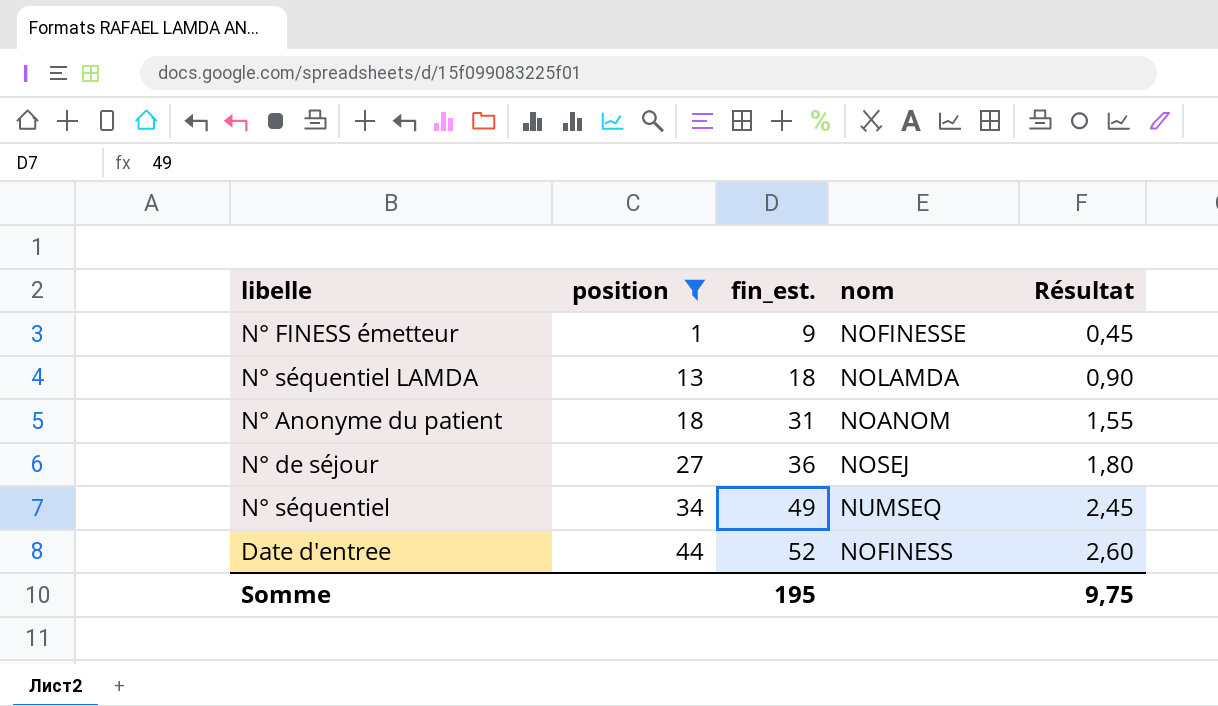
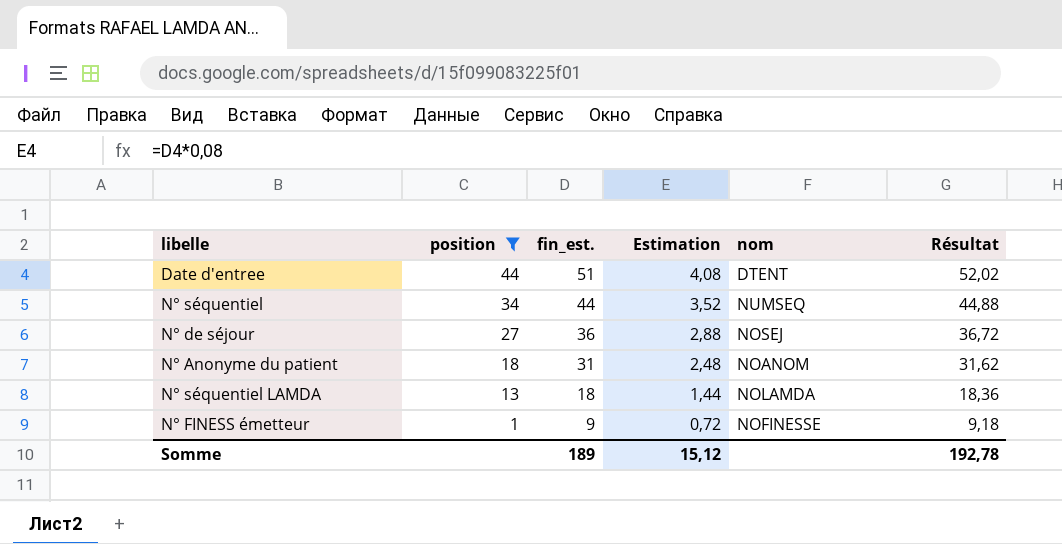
row order: position ascending -> position descending
column Estimation | formula: none -> [fin_est.] * 0,08
column Résultat | formula: [fin_est.] * 0,05 -> [fin_est.] * 1,02
Date d'entree | fin_est.: 52 -> 51
Date d'entree | nom: NOFINESS -> DTENT
N° séquentiel | fin_est.: 49 -> 44
Somme | fin_est.: 195 -> 189
Somme | Résultat: 9,75 -> 192,78

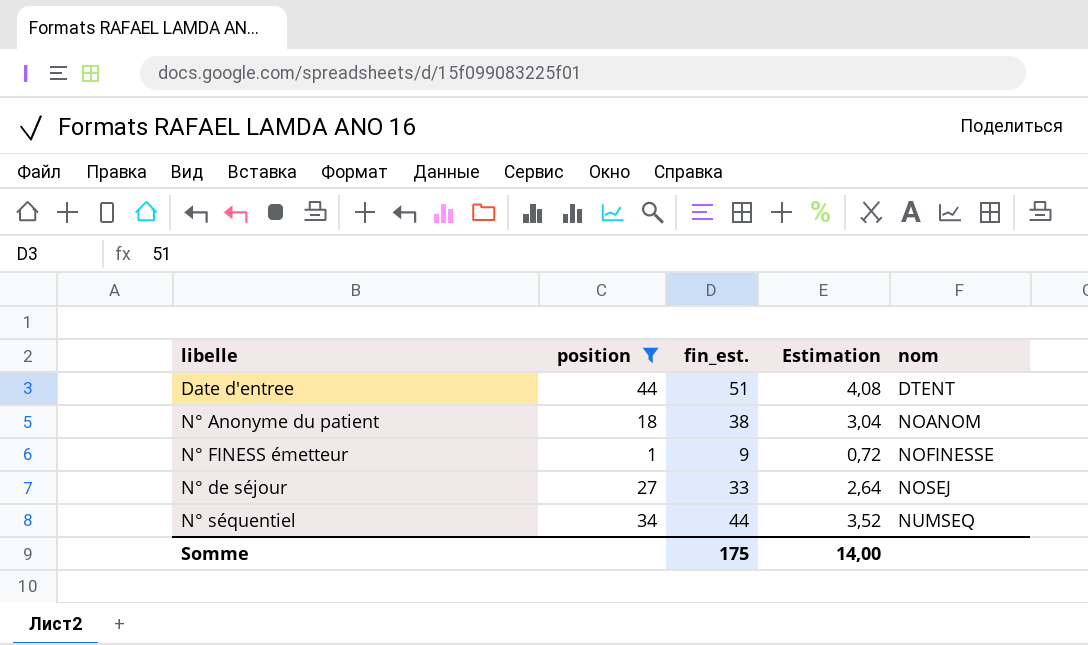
row order: position descending -> nom ascending
column Résultat | formula: [fin_est.] * 1,02 -> none
row N° séquentiel LAMDA: 13 | 18 | 1,44 | NOLAMDA | 18,36 -> none
N° Anonyme du patient | fin_est.: 31 -> 38
N° Anonyme du patient | Estimation: 2,48 -> 3,04
N° de séjour | fin_est.: 36 -> 33
N° de séjour | Estimation: 2,88 -> 2,64
Somme | fin_est.: 189 -> 175
Somme | Estimation: 15,12 -> 14,00

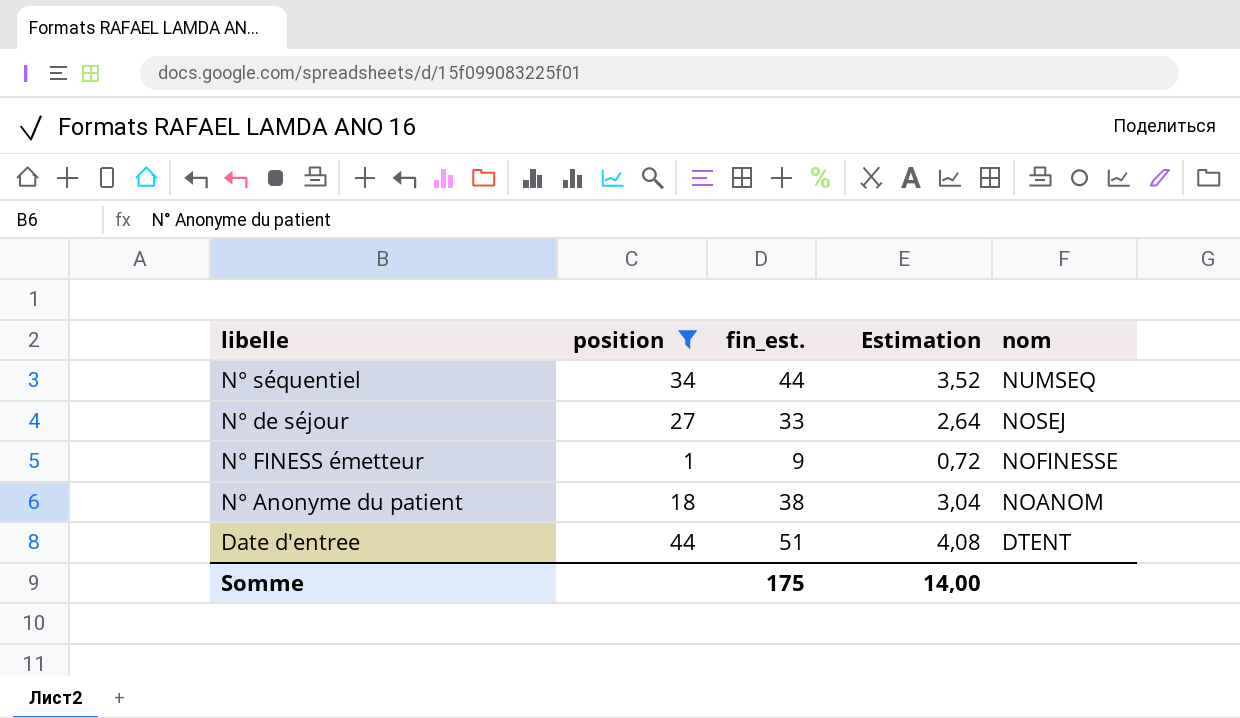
row order: nom ascending -> nom descending

